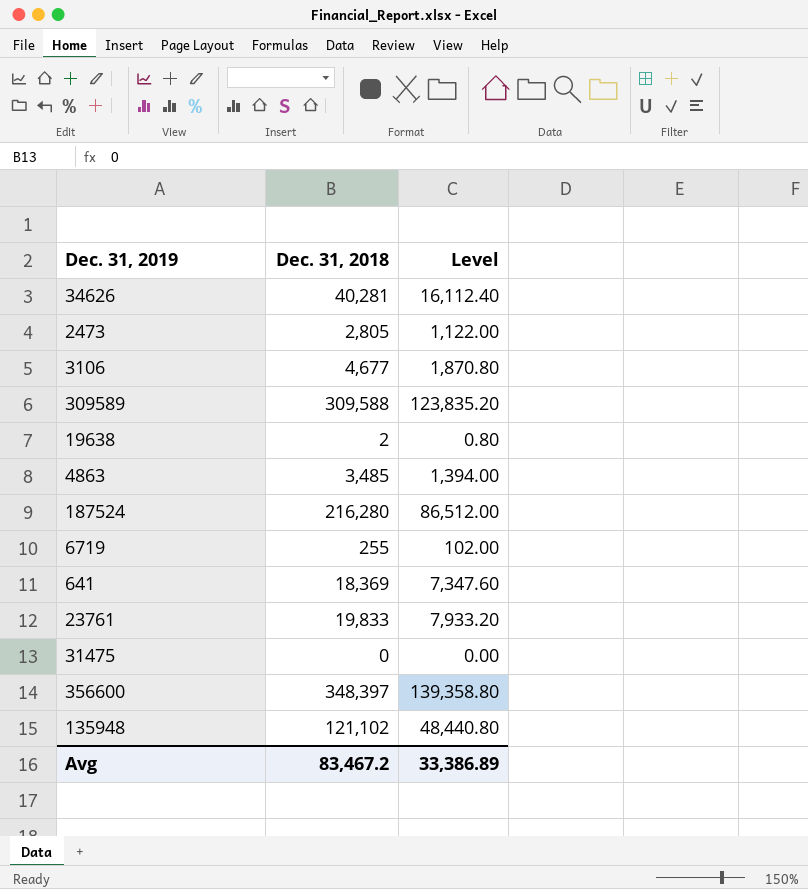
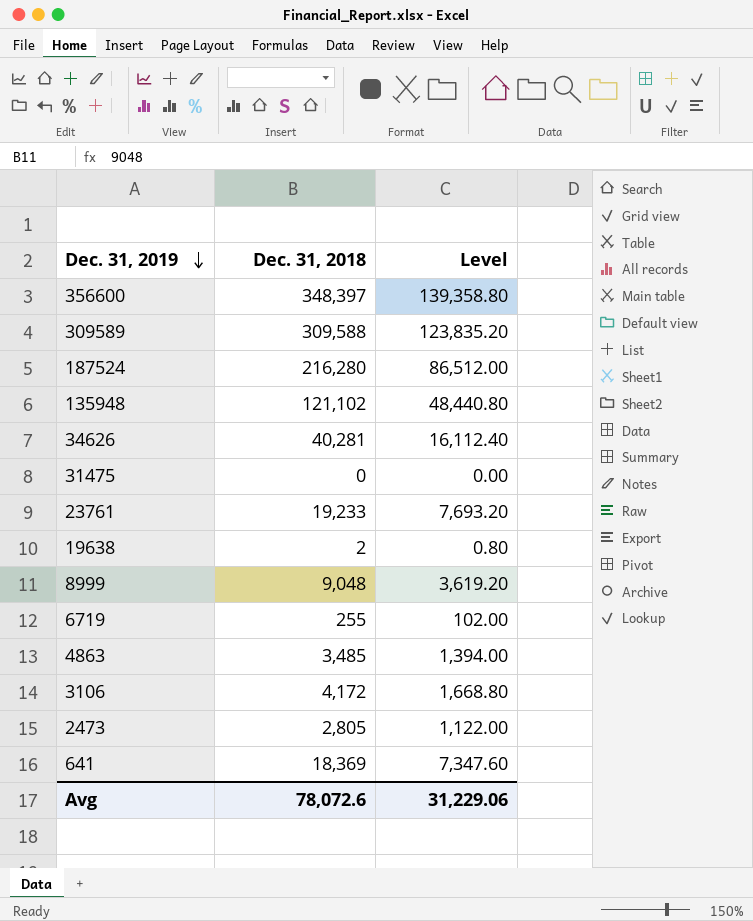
row order: none -> Dec. 31, 2019 descending
23761 | Dec. 31, 2018: 19,833 -> 19,233
23761 | Level: 7,933.20 -> 7,693.20
row 8999: none -> 9,048 | 3,619.20
3106 | Dec. 31, 2018: 4,677 -> 4,172
3106 | Level: 1,870.80 -> 1,668.80
Avg | Dec. 31, 2018: 83,467.2 -> 78,072.6
Avg | Level: 33,386.89 -> 31,229.06

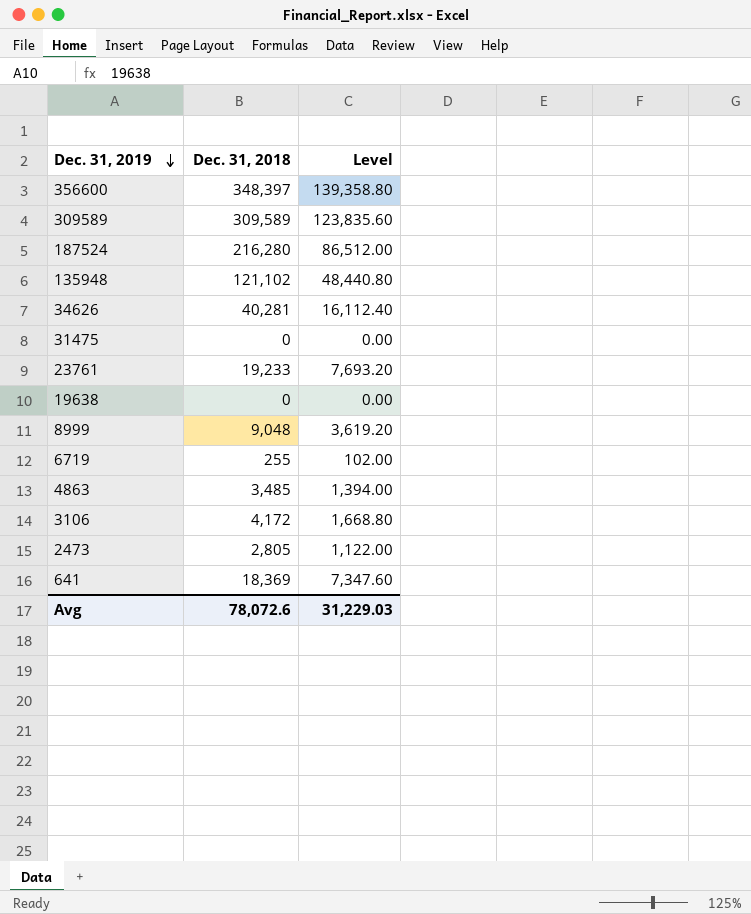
309589 | Dec. 31, 2018: 309,588 -> 309,589
309589 | Level: 123,835.20 -> 123,835.60
19638 | Dec. 31, 2018: 2 -> 0
19638 | Level: 0.80 -> 0.00
Avg | Level: 31,229.06 -> 31,229.03

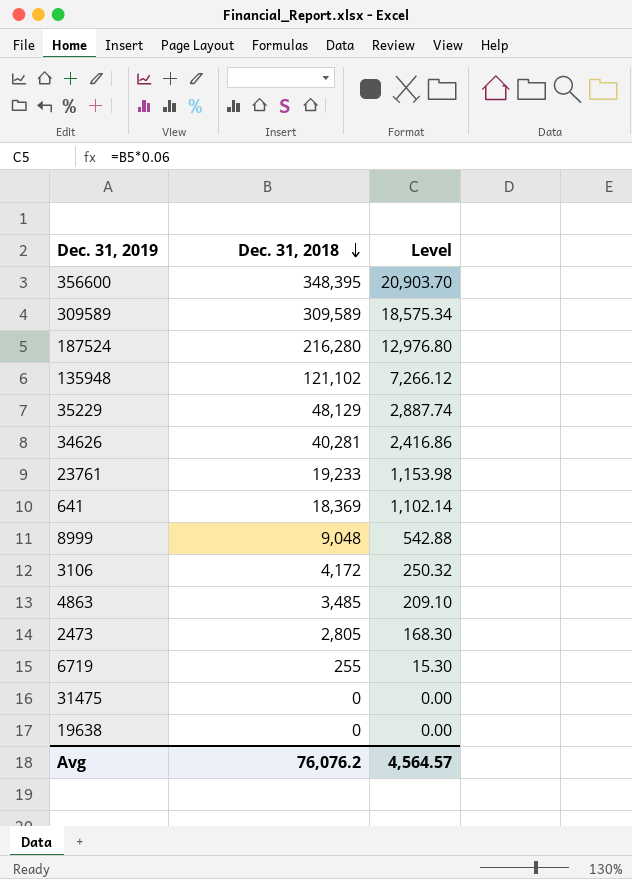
row order: Dec. 31, 2019 descending -> Dec. 31, 2018 descending
column Level | formula: [Dec. 31, 2018] * 0.4 -> [Dec. 31, 2018] * 0.06
356600 | Dec. 31, 2018: 348,397 -> 348,395
row 35229: none -> 48,129 | 2,887.74
Avg | Dec. 31, 2018: 78,072.6 -> 76,076.2
Avg | Level: 31,229.03 -> 4,564.57

